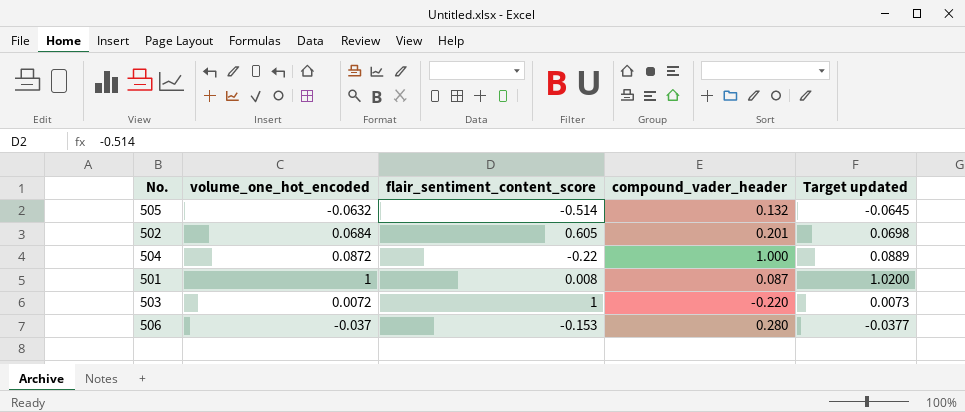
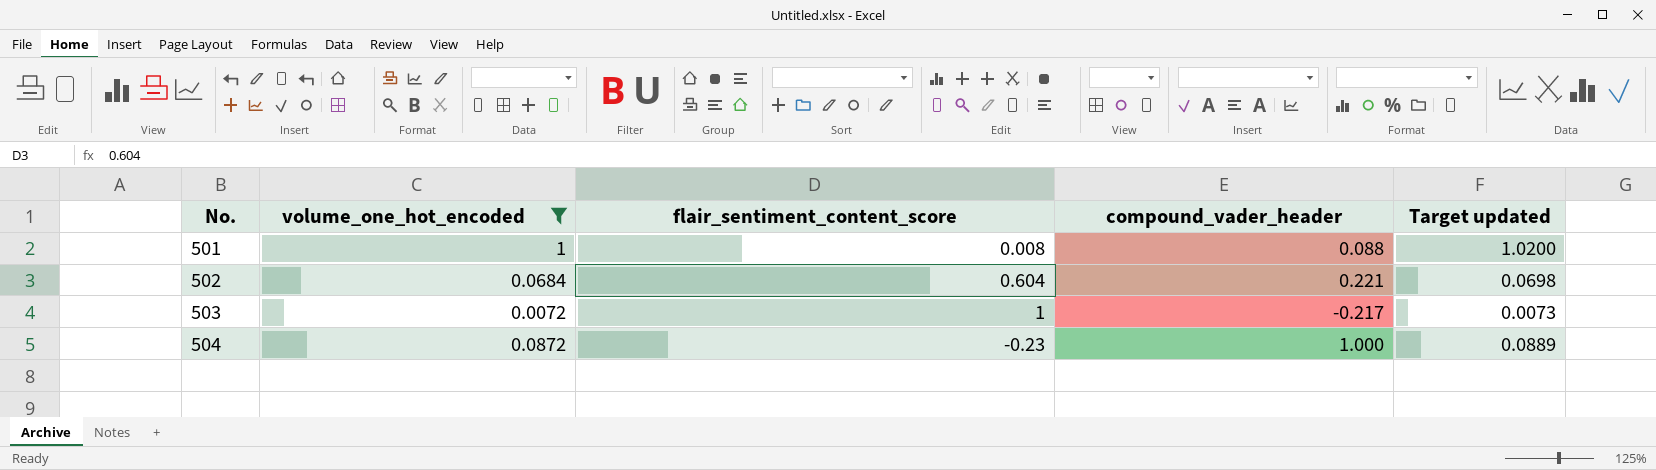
filter: none -> volume_one_hot_encoded >= 0.0072
row order: none -> No. ascending
501 | compound_vader_header: 0.087 -> 0.088
502 | flair_sentiment_content_score: 0.605 -> 0.604
502 | compound_vader_header: 0.201 -> 0.221
503 | compound_vader_header: -0.220 -> -0.217
504 | flair_sentiment_content_score: -0.22 -> -0.23

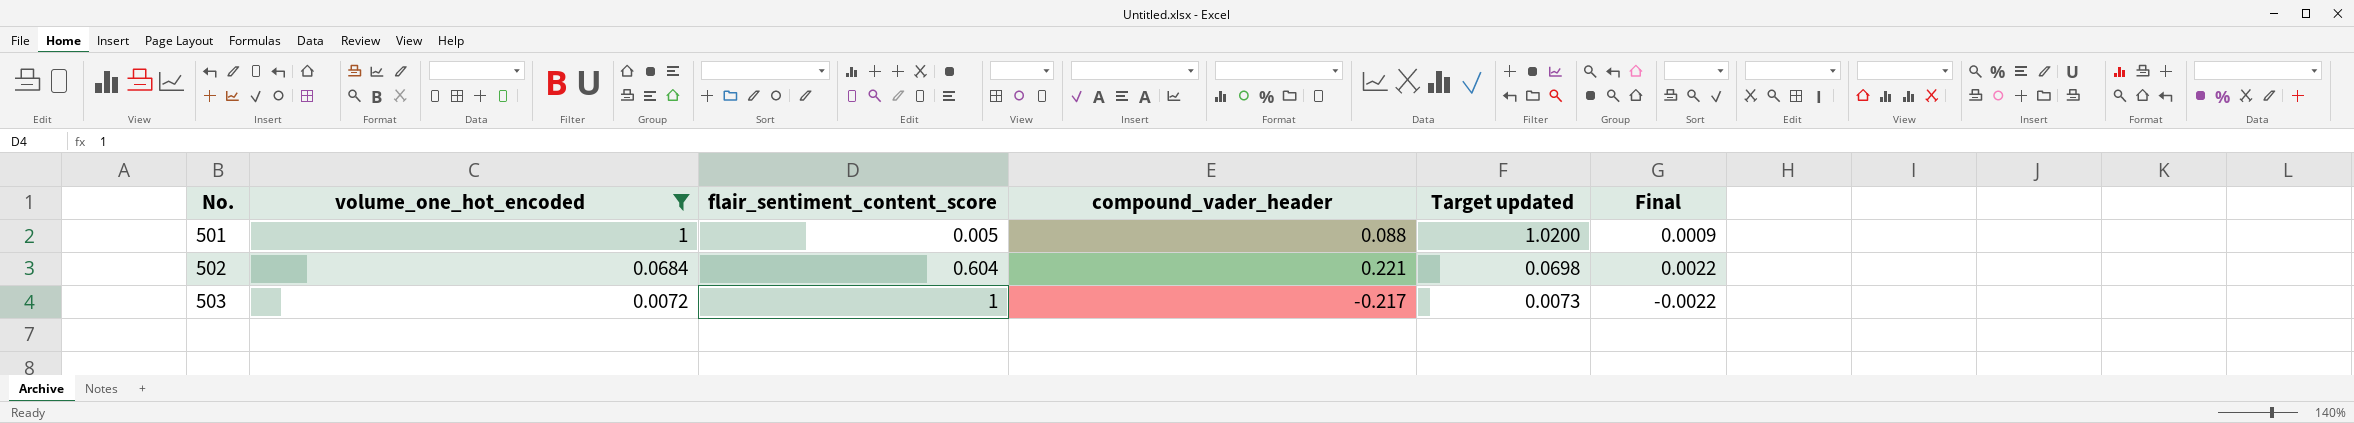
column Final | formula: none -> [compound_vader_header] * 0.01
row 504: 0.0872 | -0.23 | 1.000 | 0.0889 -> none
501 | flair_sentiment_content_score: 0.008 -> 0.005

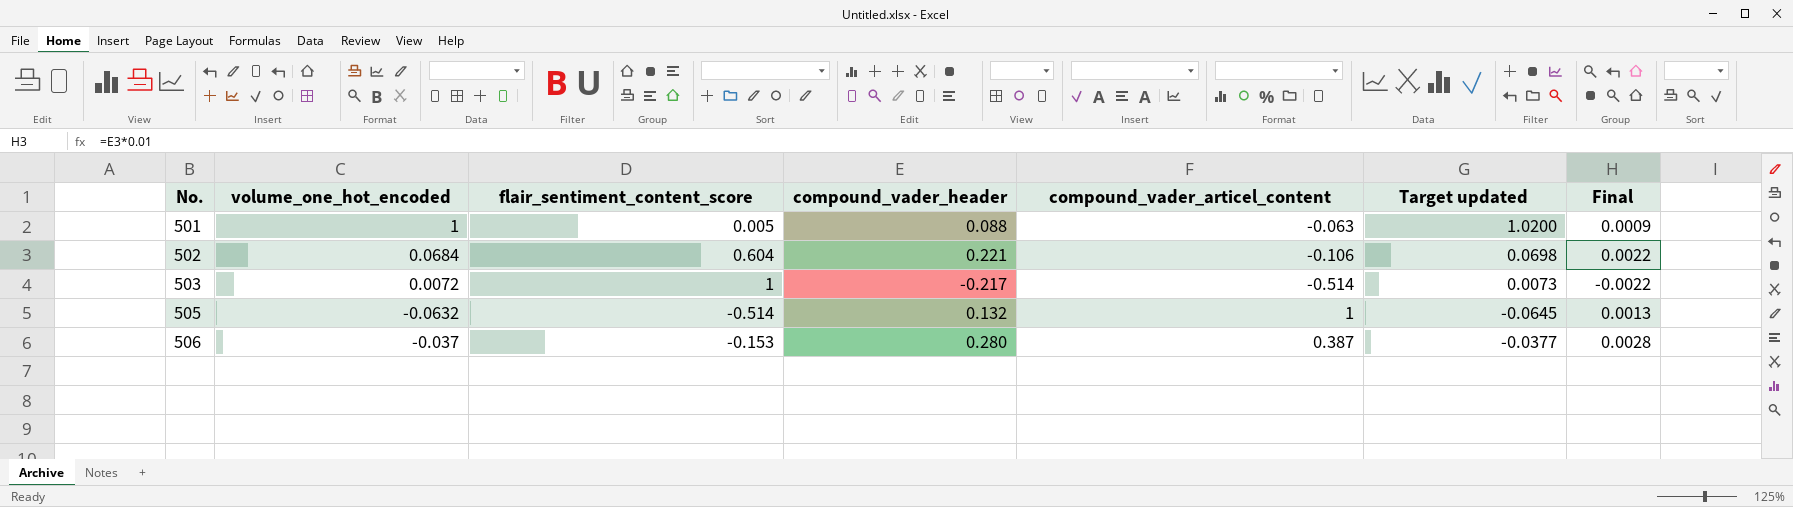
filter: volume_one_hot_encoded >= 0.0072 -> none
column compound_vader_articel_content | position: none -> 5

